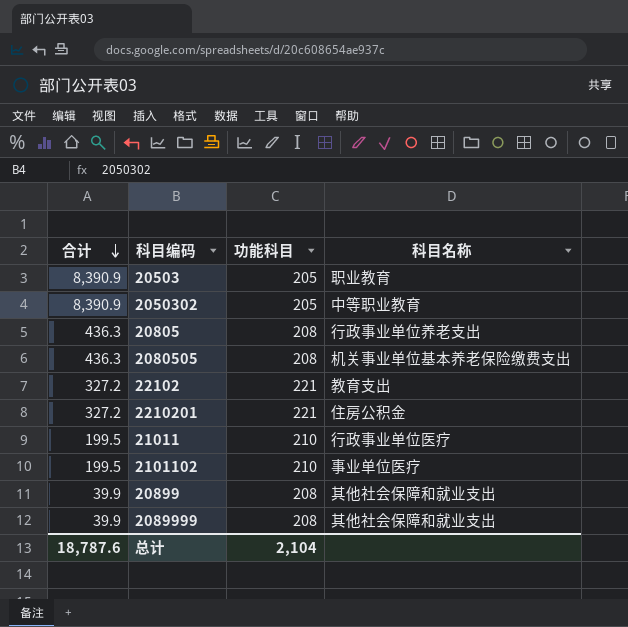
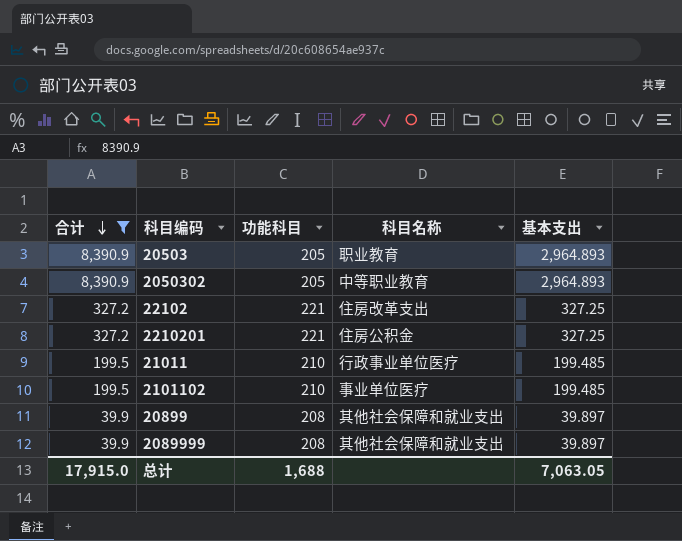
filter: none -> 合计 != 436.3
column 基本支出 | position: none -> 5
22102 | 科目名称: 教育支出 -> 住房改革支出
总计 | 合计: 18,787.6 -> 17,915.0
总计 | 功能科目: 2,104 -> 1,688

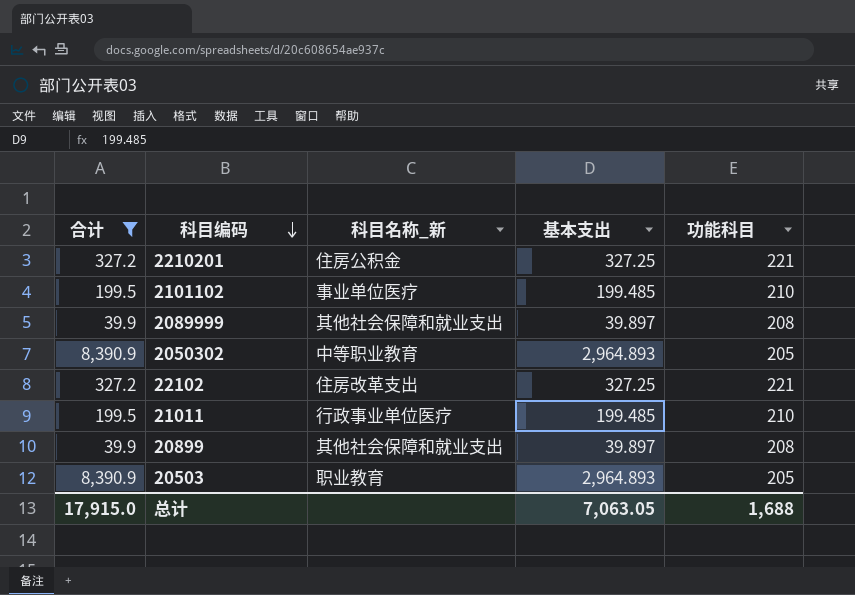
row order: 合计 descending -> 科目编码 descending
column name: 科目名称 -> 科目名称_新
column 功能科目 | position: 3 -> 5

